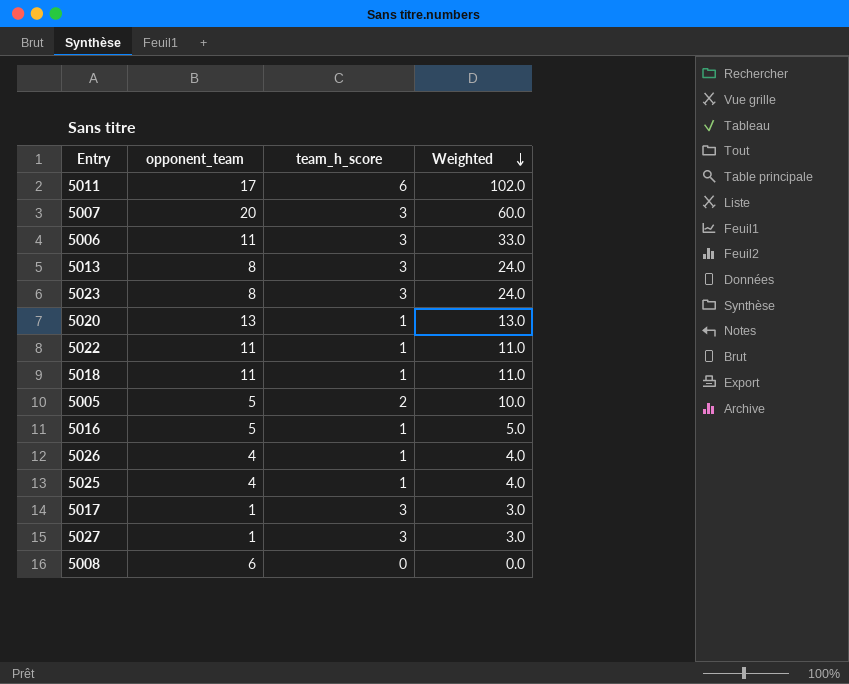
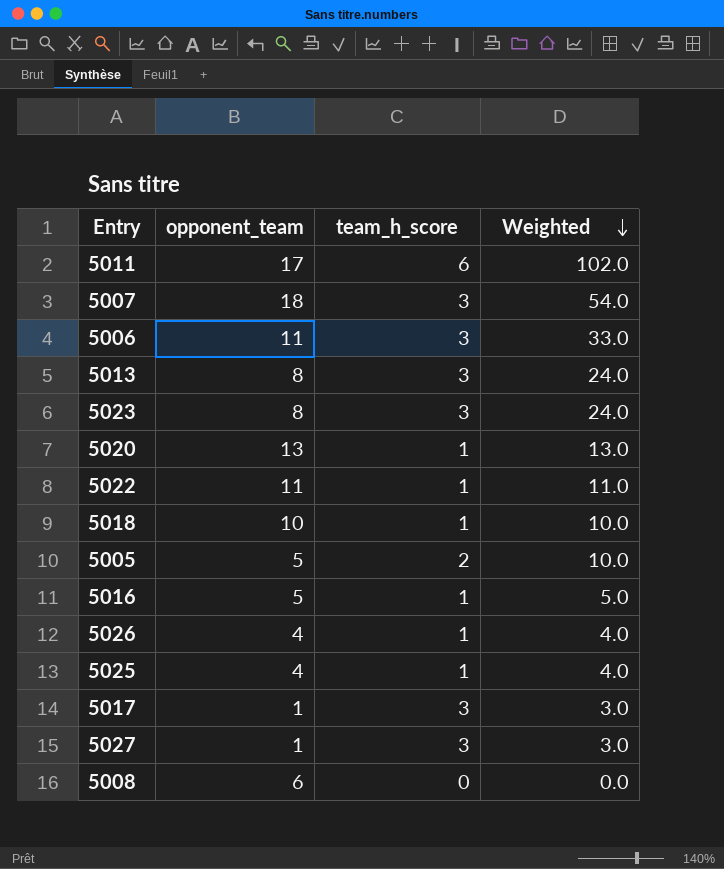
5007 | opponent_team: 20 -> 18
5007 | Weighted: 60.0 -> 54.0
5018 | opponent_team: 11 -> 10
5018 | Weighted: 11.0 -> 10.0

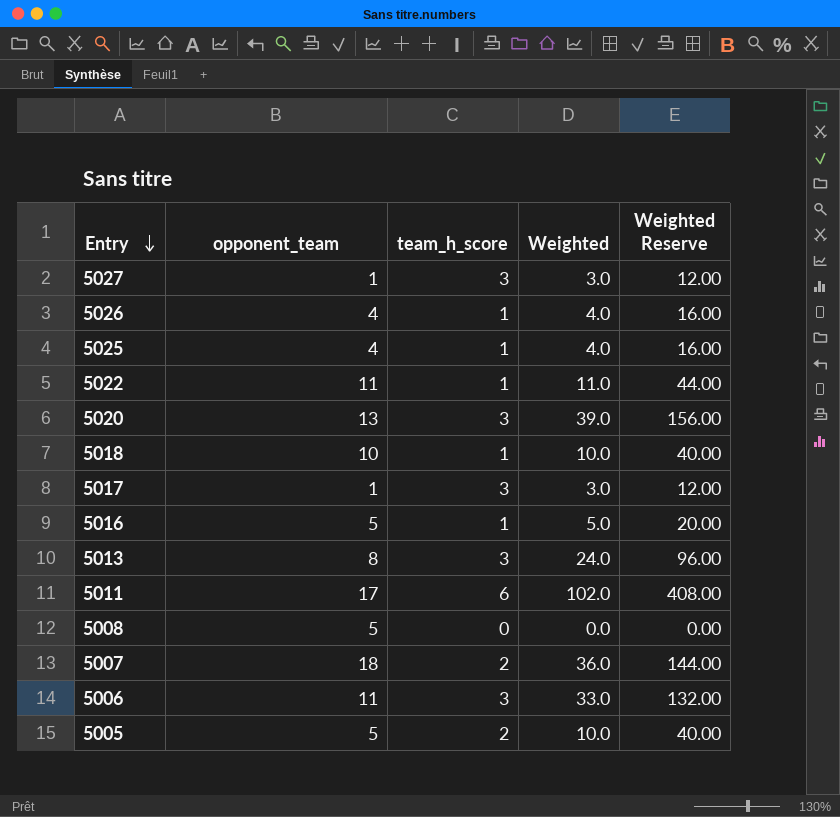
row order: Weighted descending -> Entry descending
column Weighted Reserve | formula: none -> [Weighted] * 4
row 5023: 8 | 3 | 24.0 -> none
5020 | team_h_score: 1 -> 3
5020 | Weighted: 13.0 -> 39.0
5008 | opponent_team: 6 -> 5
5007 | team_h_score: 3 -> 2
5007 | Weighted: 54.0 -> 36.0

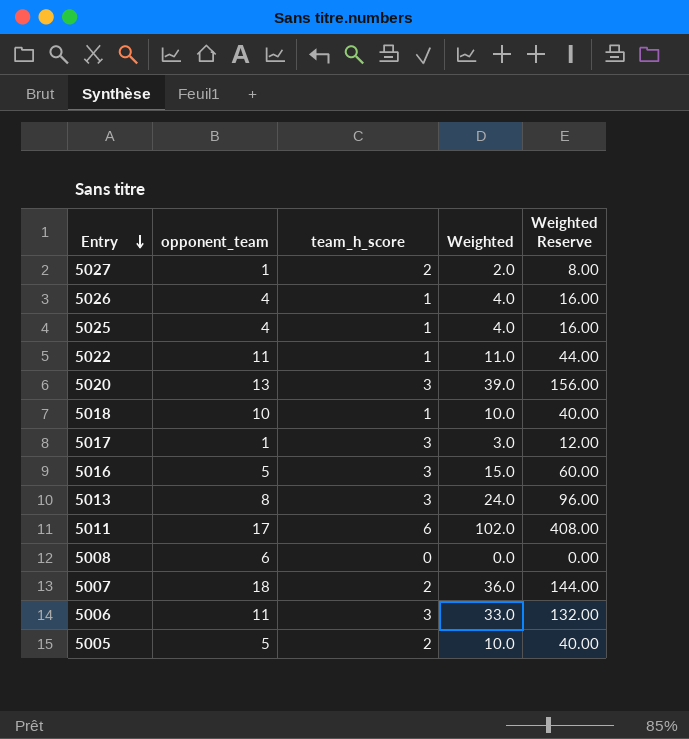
5027 | team_h_score: 3 -> 2
5027 | Weighted: 3.0 -> 2.0
5027 | Weighted Reserve: 12.00 -> 8.00
5016 | team_h_score: 1 -> 3
5016 | Weighted: 5.0 -> 15.0
5016 | Weighted Reserve: 20.00 -> 60.00
5008 | opponent_team: 5 -> 6

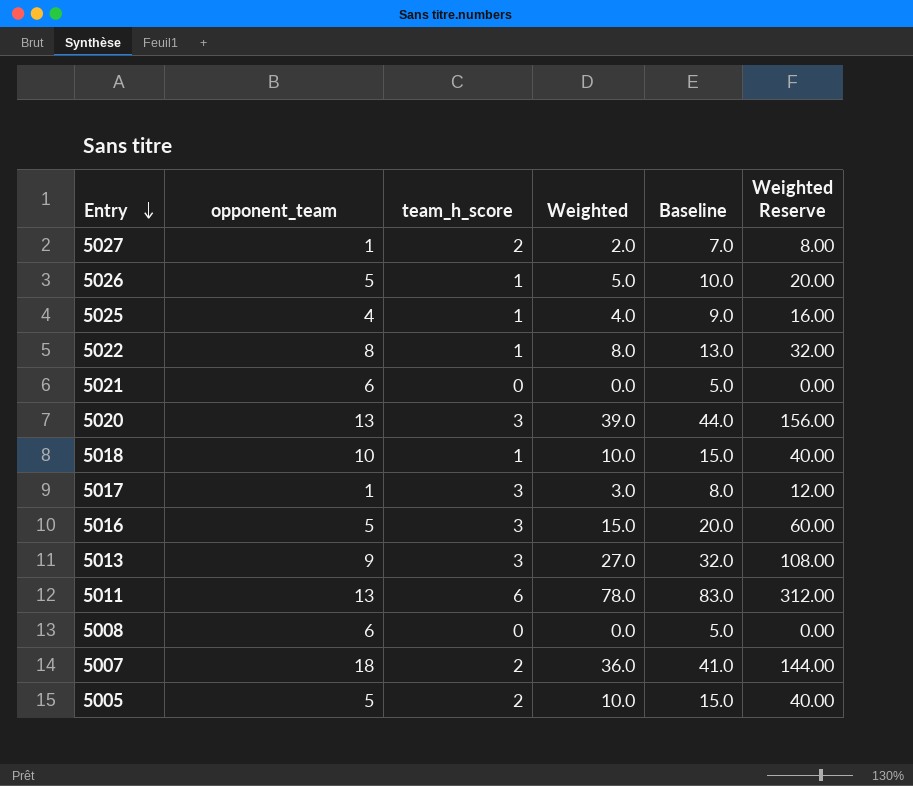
column Baseline | formula: none -> [Weighted] + 5
row 5006: 11 | 3 | 33.0 | 132.00 -> none
5026 | opponent_team: 4 -> 5
5026 | Weighted: 4.0 -> 5.0
5026 | Weighted Reserve: 16.00 -> 20.00
5022 | opponent_team: 11 -> 8
5022 | Weighted: 11.0 -> 8.0
5022 | Weighted Reserve: 44.00 -> 32.00
row 5021: none -> 6 | 0 | 0.0 | 5.0 | 0.00
5013 | opponent_team: 8 -> 9
5013 | Weighted: 24.0 -> 27.0
5013 | Weighted Reserve: 96.00 -> 108.00
5011 | opponent_team: 17 -> 13
5011 | Weighted: 102.0 -> 78.0
5011 | Weighted Reserve: 408.00 -> 312.00

